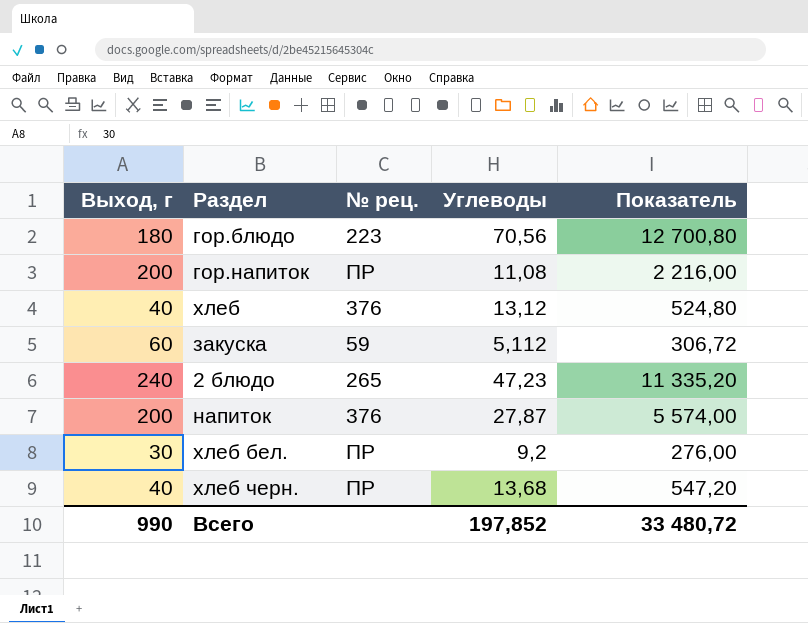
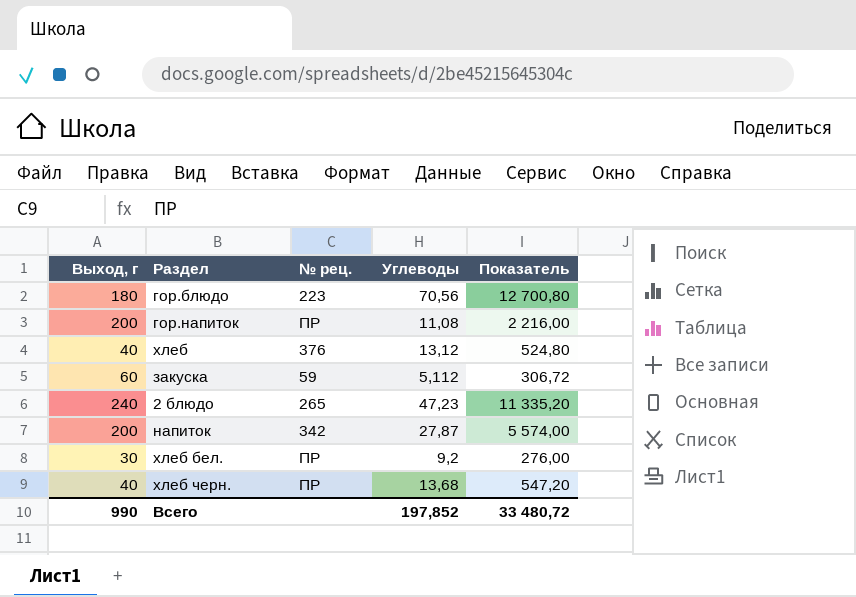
напиток | № рец.: 376 -> 342

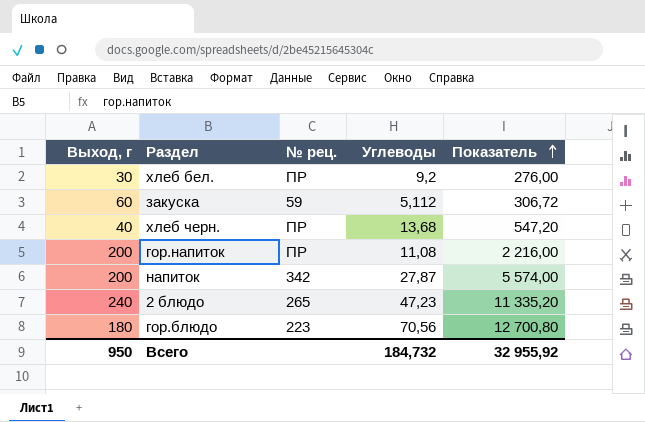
row order: none -> Показатель ascending
row хлеб: 40 | 376 | 13,12 | 524,80 -> none
Всего | Выход, г: 990 -> 950
Всего | Углеводы: 197,852 -> 184,732
Всего | Показатель: 33 480,72 -> 32 955,92

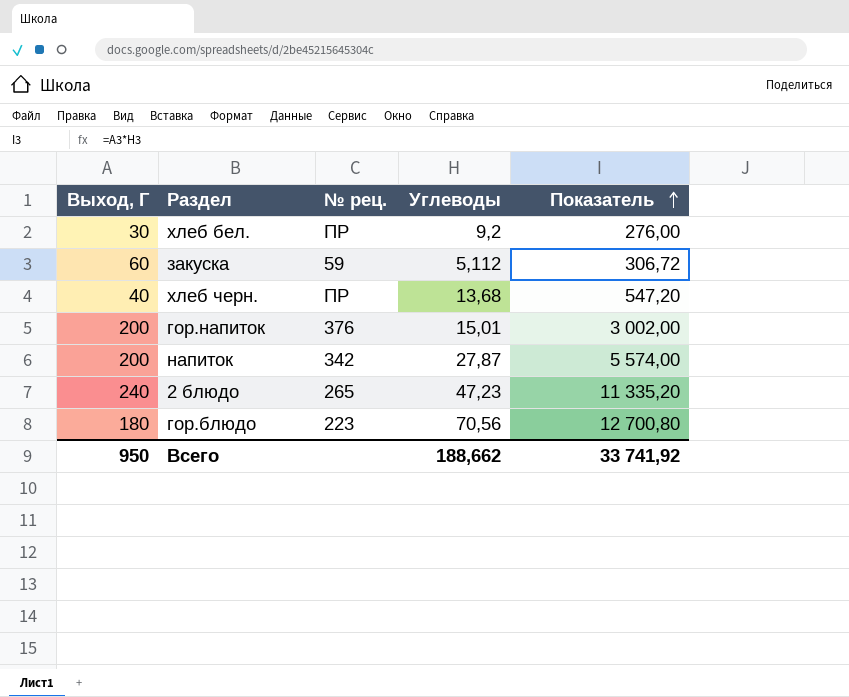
column name: Выход, г -> Выход, Г
гор.напиток | № рец.: ПР -> 376
гор.напиток | Углеводы: 11,08 -> 15,01
гор.напиток | Показатель: 2 216,00 -> 3 002,00
Всего | Углеводы: 184,732 -> 188,662
Всего | Показатель: 32 955,92 -> 33 741,92

